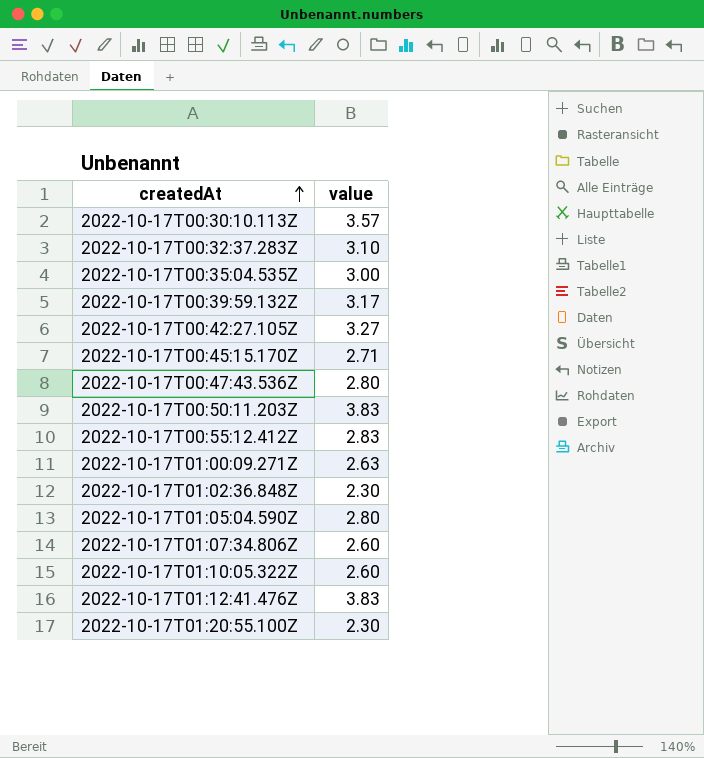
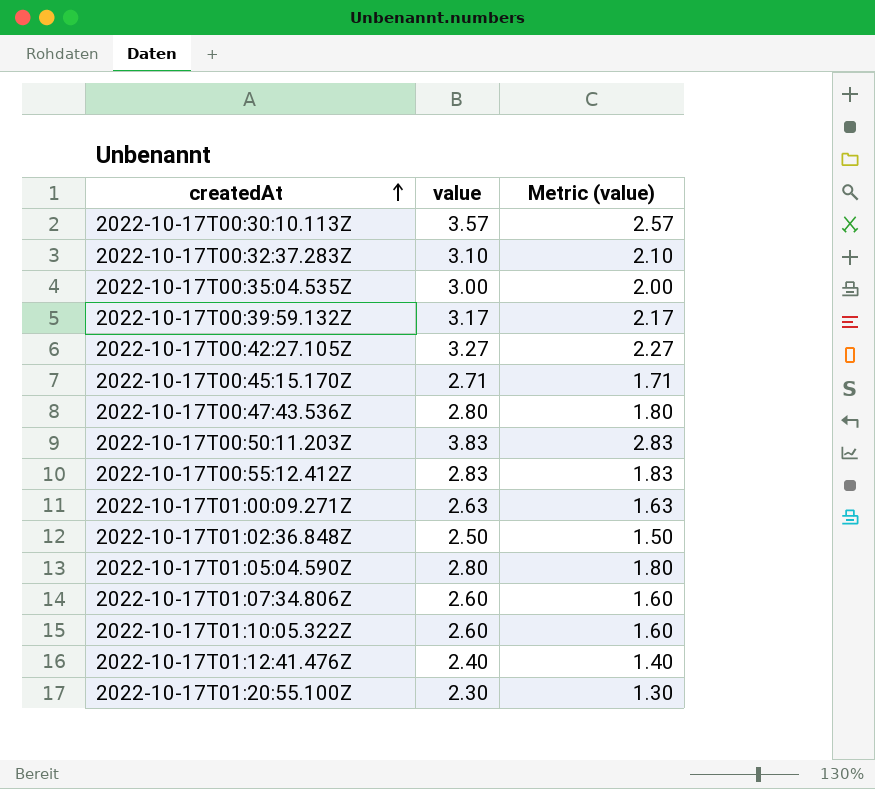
column Metric (value) | formula: none -> [value] - 1
2022-10-17T01:02:36.848Z | value: 2.30 -> 2.50
2022-10-17T01:12:41.476Z | value: 3.83 -> 2.40

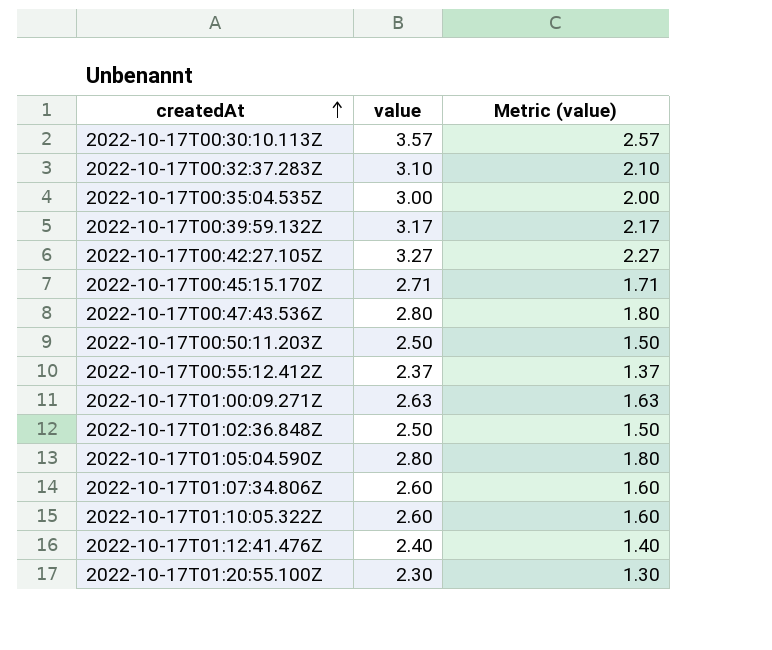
2022-10-17T00:50:11.203Z | value: 3.83 -> 2.50
2022-10-17T00:50:11.203Z | Metric (value): 2.83 -> 1.50
2022-10-17T00:55:12.412Z | value: 2.83 -> 2.37
2022-10-17T00:55:12.412Z | Metric (value): 1.83 -> 1.37

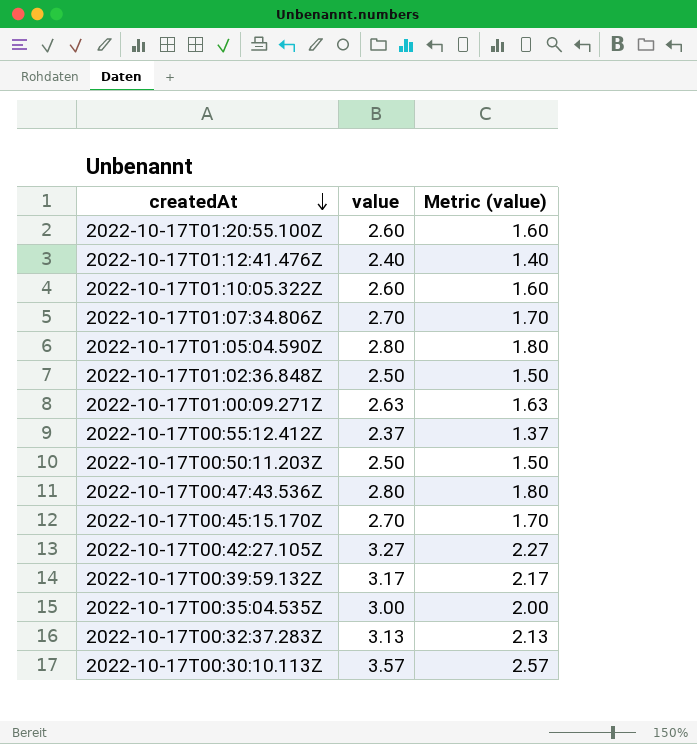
row order: createdAt ascending -> createdAt descending
2022-10-17T01:20:55.100Z | value: 2.30 -> 2.60
2022-10-17T01:20:55.100Z | Metric (value): 1.30 -> 1.60
2022-10-17T01:07:34.806Z | value: 2.60 -> 2.70
2022-10-17T01:07:34.806Z | Metric (value): 1.60 -> 1.70
2022-10-17T00:45:15.170Z | value: 2.71 -> 2.70
2022-10-17T00:45:15.170Z | Metric (value): 1.71 -> 1.70
2022-10-17T00:32:37.283Z | value: 3.10 -> 3.13
2022-10-17T00:32:37.283Z | Metric (value): 2.10 -> 2.13

